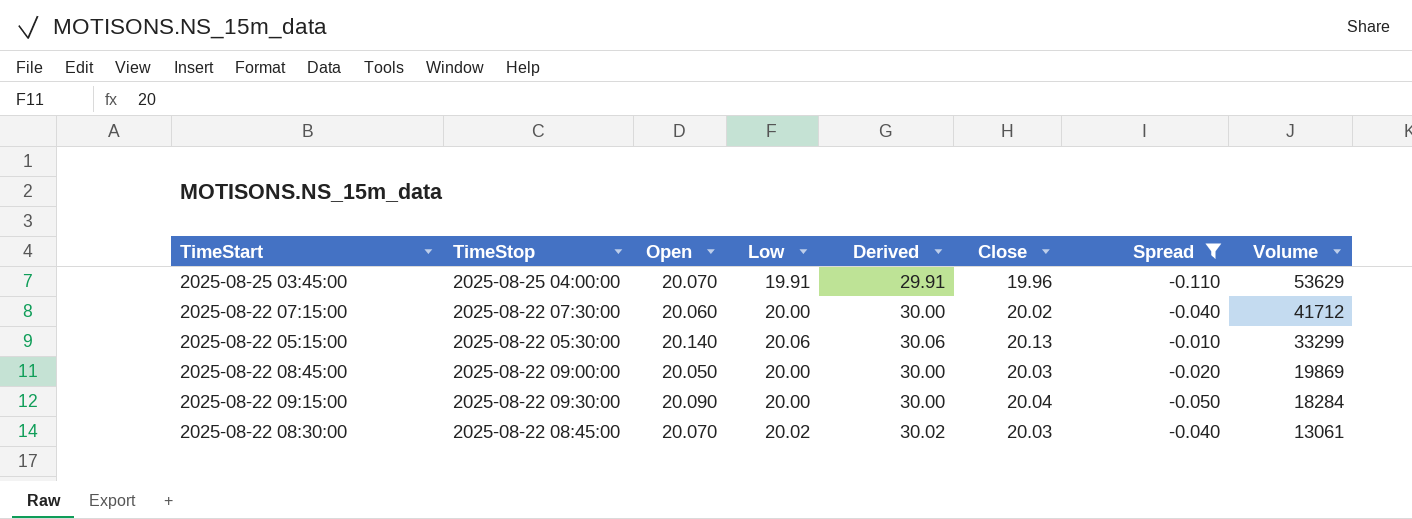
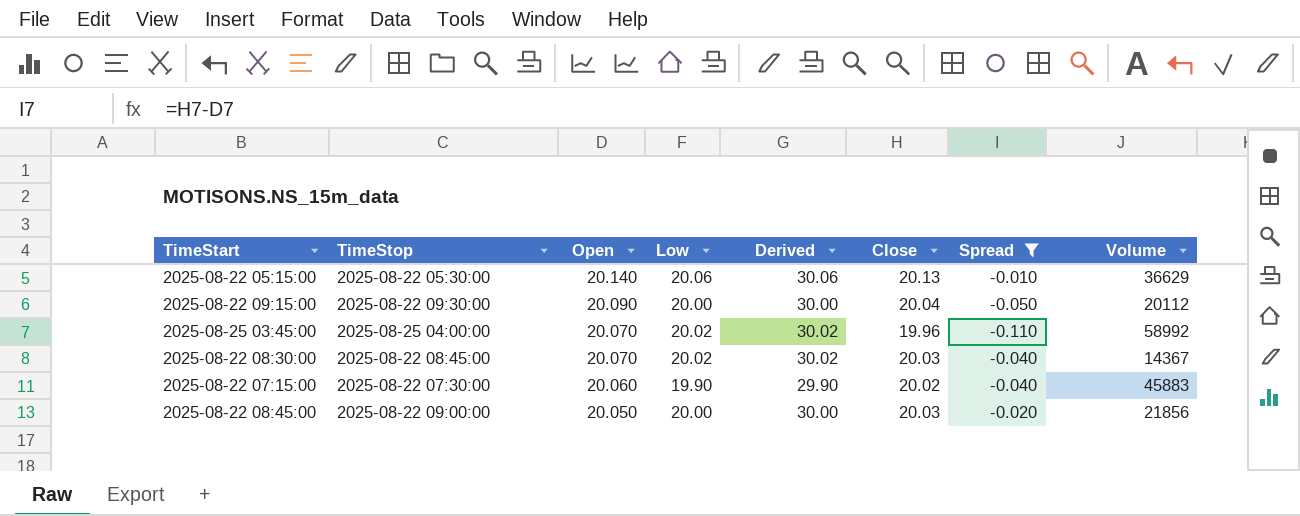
row order: Volume descending -> Open descending
2025-08-22 05:15:00 | Volume: 33299 -> 36629
2025-08-22 09:15:00 | Volume: 18284 -> 20112
2025-08-25 03:45:00 | Low: 19.91 -> 20.02
2025-08-25 03:45:00 | Derived: 29.91 -> 30.02
2025-08-25 03:45:00 | Volume: 53629 -> 58992
2025-08-22 08:30:00 | Volume: 13061 -> 14367
2025-08-22 07:15:00 | Low: 20.00 -> 19.90
2025-08-22 07:15:00 | Derived: 30.00 -> 29.90
2025-08-22 07:15:00 | Volume: 41712 -> 45883
2025-08-22 08:45:00 | Volume: 19869 -> 21856

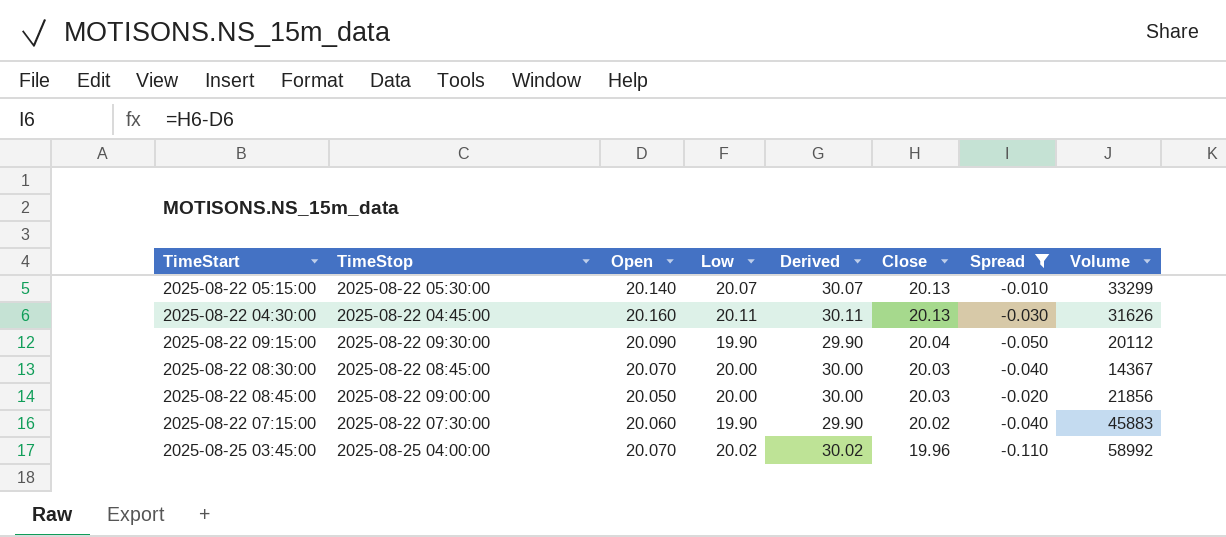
row order: Open descending -> Close descending
2025-08-22 05:15:00 | Low: 20.06 -> 20.07
2025-08-22 05:15:00 | Derived: 30.06 -> 30.07
2025-08-22 05:15:00 | Volume: 36629 -> 33299
row 2025-08-22 04:30:00: none -> 2025-08-22 04:45:00 | 20.160 | 20.11 | 30.11 | 20.13 | -0.030 | 31626
2025-08-22 09:15:00 | Low: 20.00 -> 19.90
2025-08-22 09:15:00 | Derived: 30.00 -> 29.90
2025-08-22 08:30:00 | Low: 20.02 -> 20.00
2025-08-22 08:30:00 | Derived: 30.02 -> 30.00

